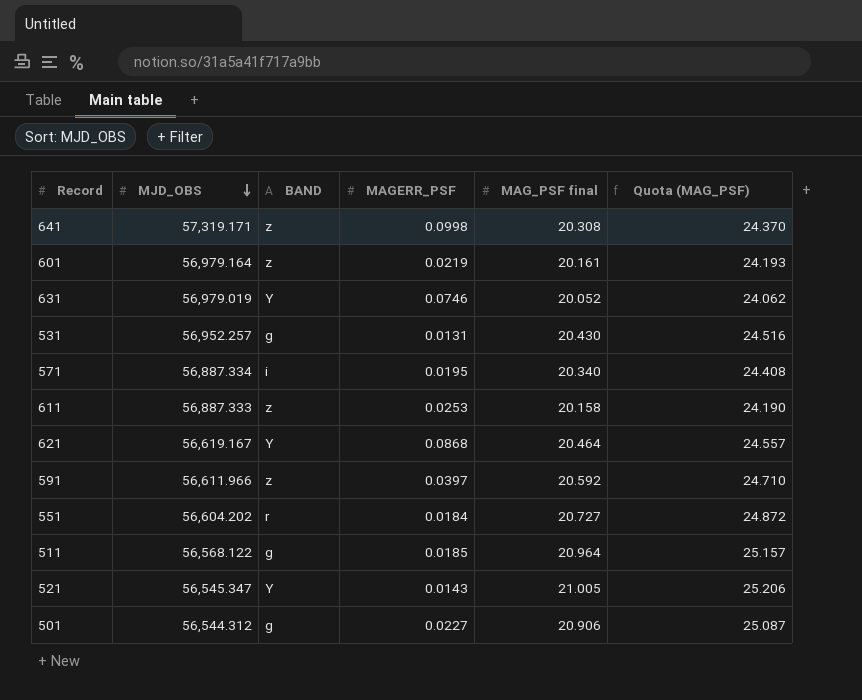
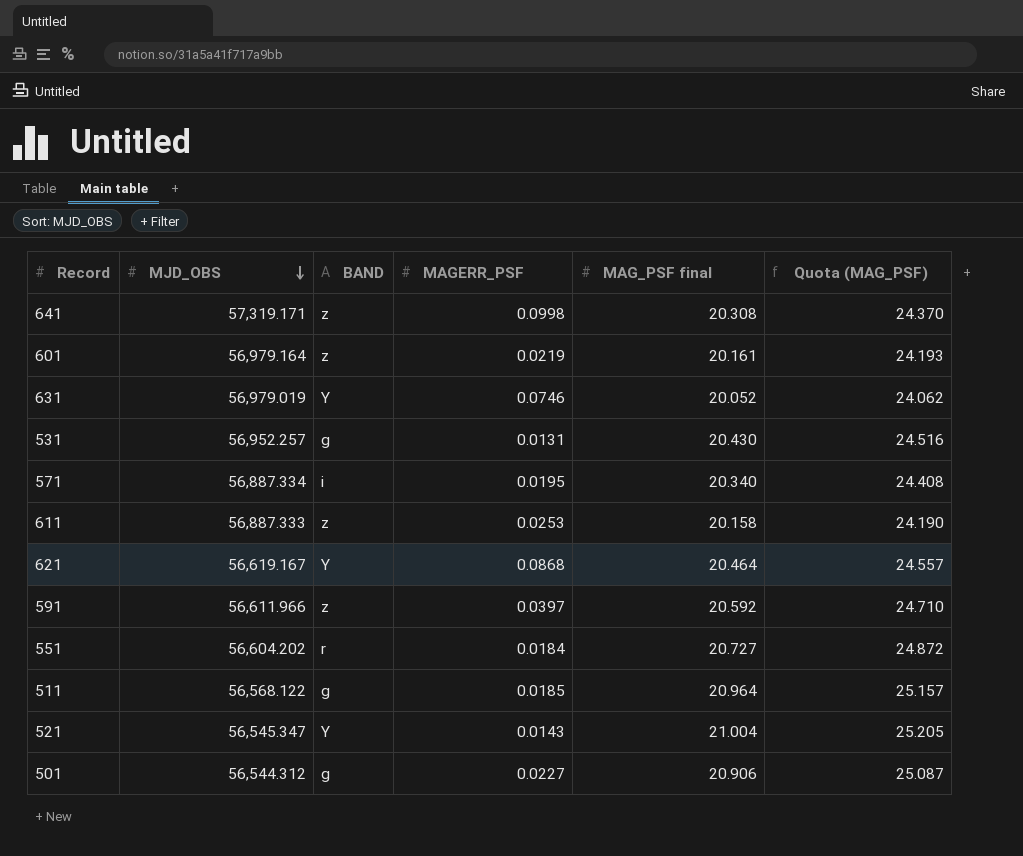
521 | MAG_PSF final: 21.005 -> 21.004
521 | Quota (MAG_PSF): 25.206 -> 25.205

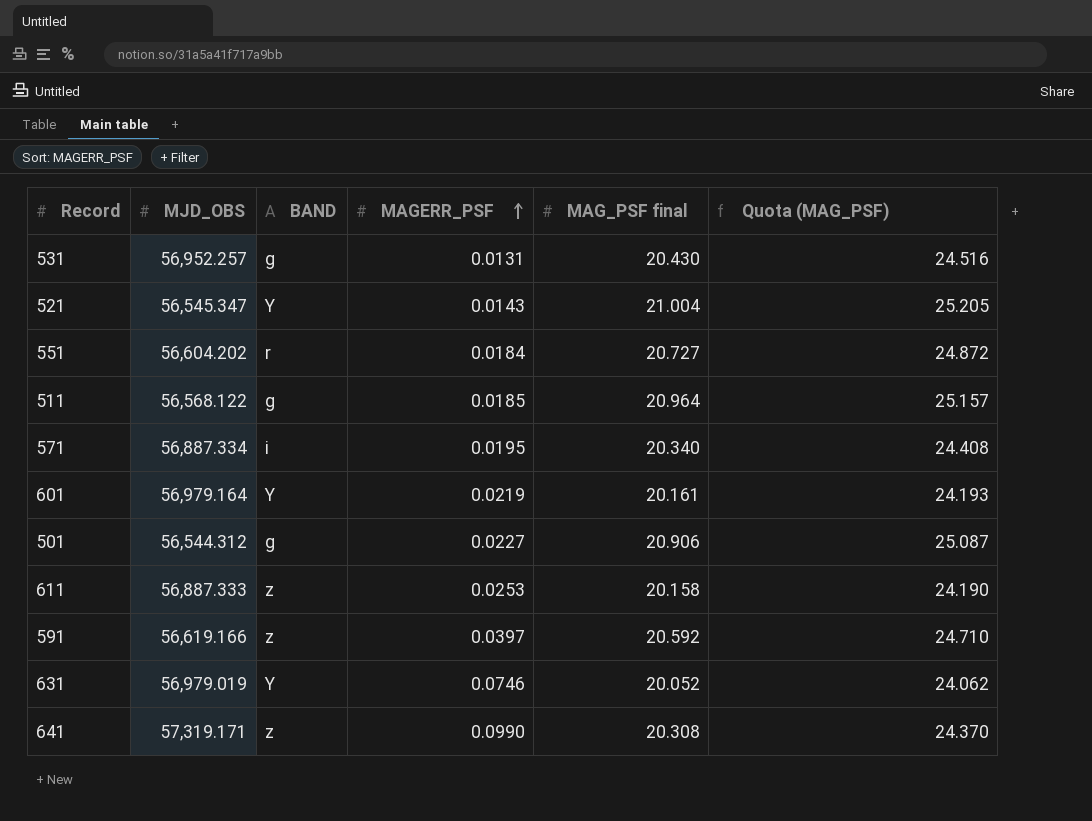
row order: MJD_OBS descending -> MAGERR_PSF ascending
row 621: 56,619.167 | Y | 0.0868 | 20.464 | 24.557 -> none
601 | BAND: z -> Y
591 | MJD_OBS: 56,611.966 -> 56,619.166
641 | MAGERR_PSF: 0.0998 -> 0.0990

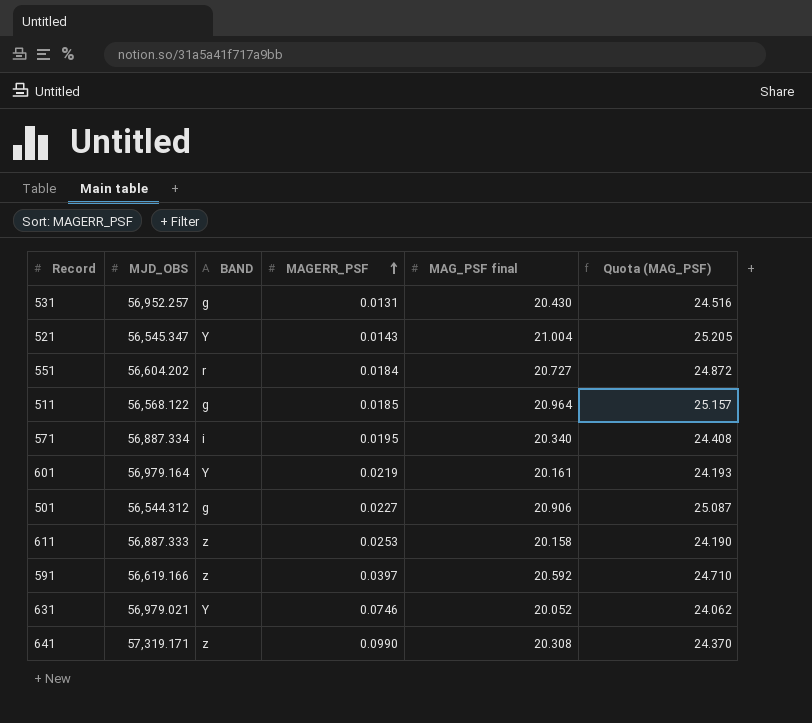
631 | MJD_OBS: 56,979.019 -> 56,979.021

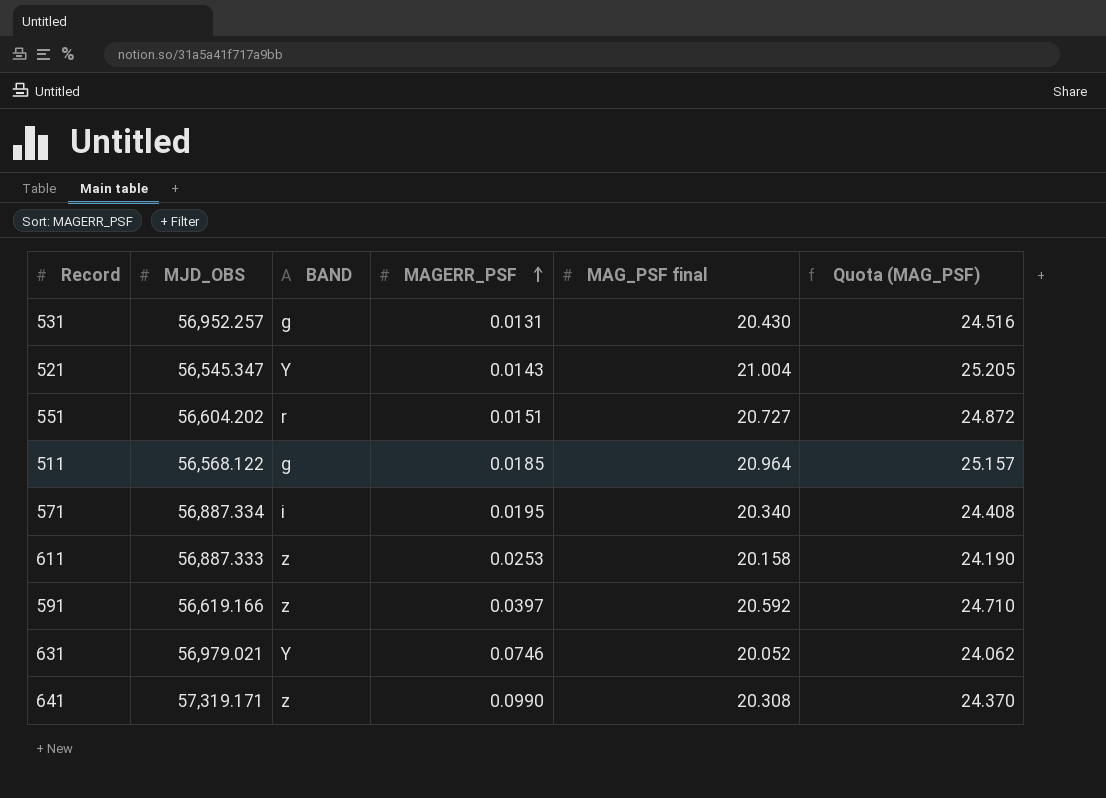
row 601: 56,979.164 | Y | 0.0219 | 20.161 | 24.193 -> none
row 501: 56,544.312 | g | 0.0227 | 20.906 | 25.087 -> none
551 | MAGERR_PSF: 0.0184 -> 0.0151

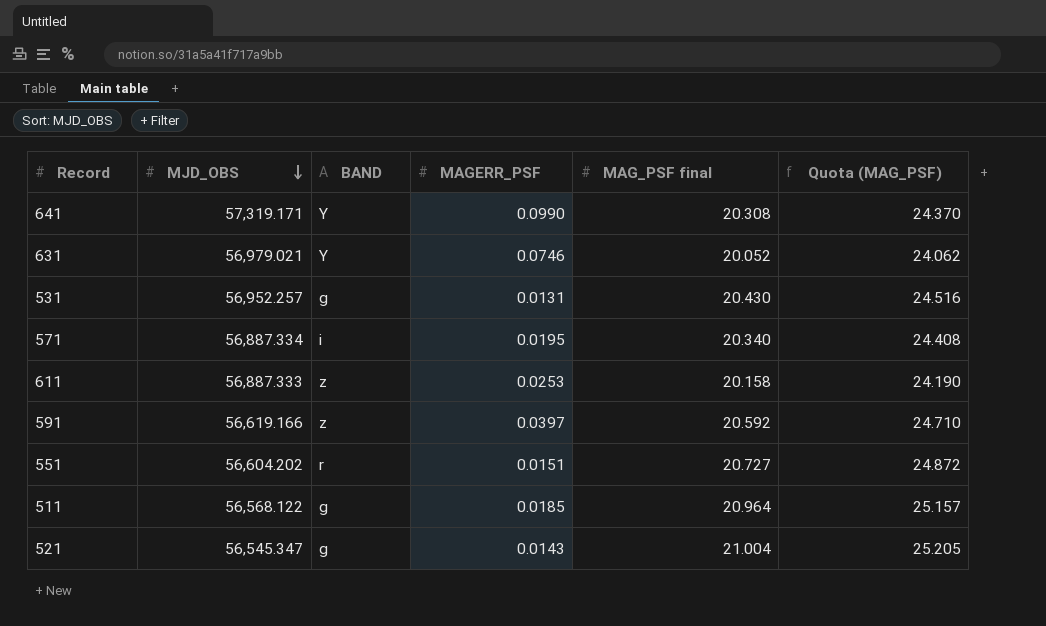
row order: MAGERR_PSF ascending -> MJD_OBS descending
641 | BAND: z -> Y
521 | BAND: Y -> g

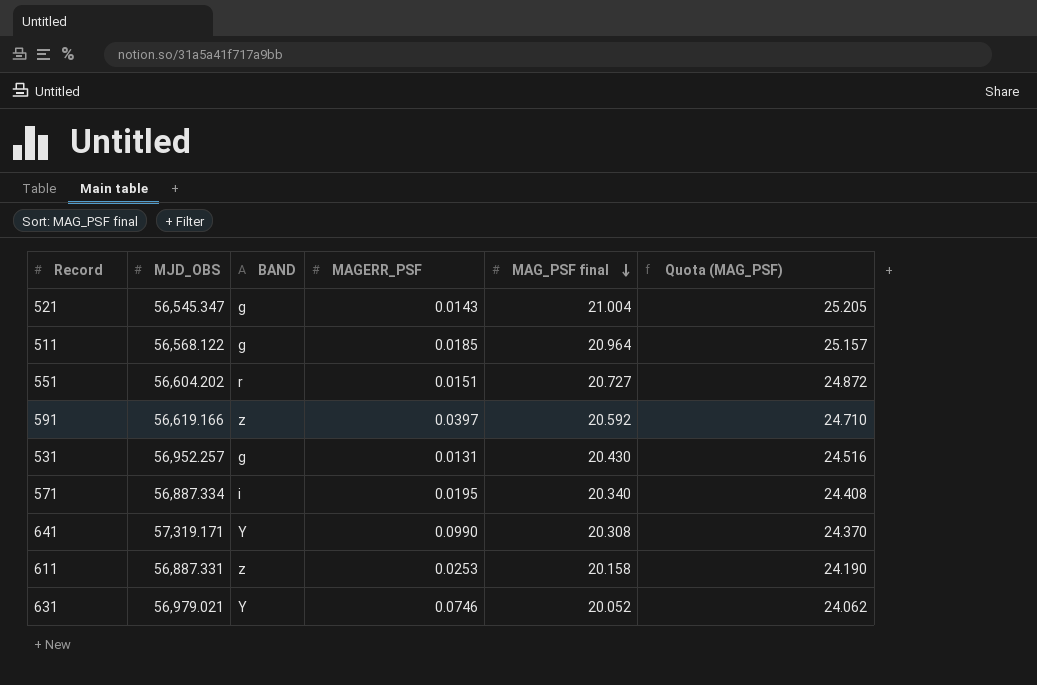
row order: MJD_OBS descending -> MAG_PSF final descending
611 | MJD_OBS: 56,887.333 -> 56,887.331

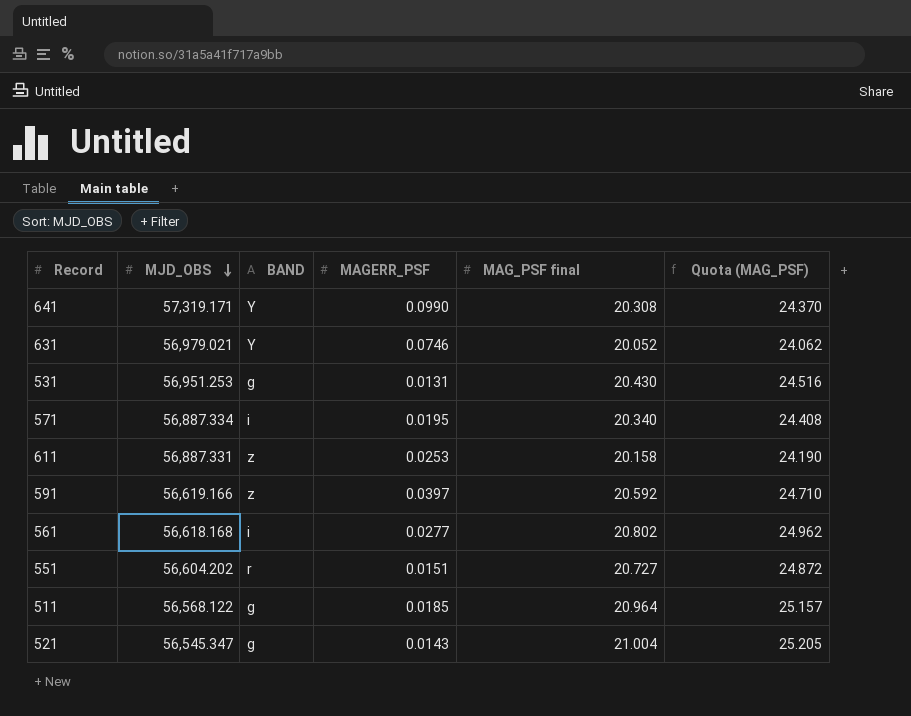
row order: MAG_PSF final descending -> MJD_OBS descending
531 | MJD_OBS: 56,952.257 -> 56,951.253
row 561: none -> 56,618.168 | i | 0.0277 | 20.802 | 24.962

